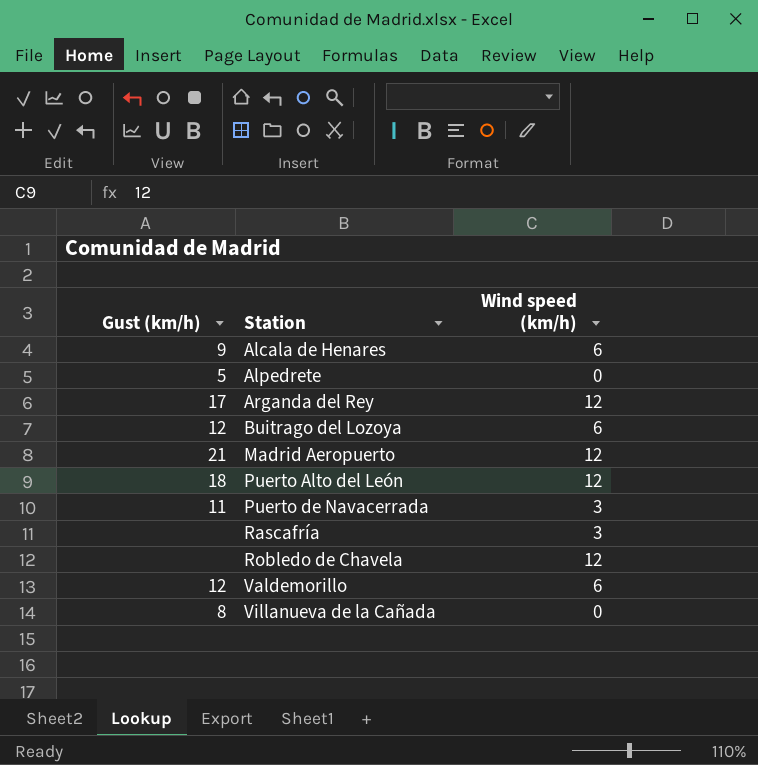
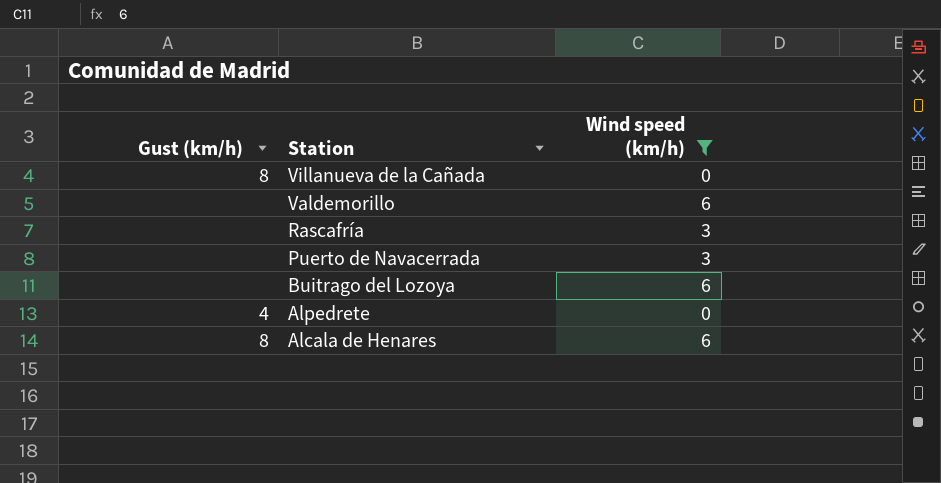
filter: none -> Wind speed (km/h) != 12
row order: Station ascending -> Station descending
Valdemorillo | Gust (km/h): 12 -> none
Puerto de Navacerrada | Gust (km/h): 11 -> none
Buitrago del Lozoya | Gust (km/h): 12 -> none
Alpedrete | Gust (km/h): 5 -> 4
Alcala de Henares | Gust (km/h): 9 -> 8

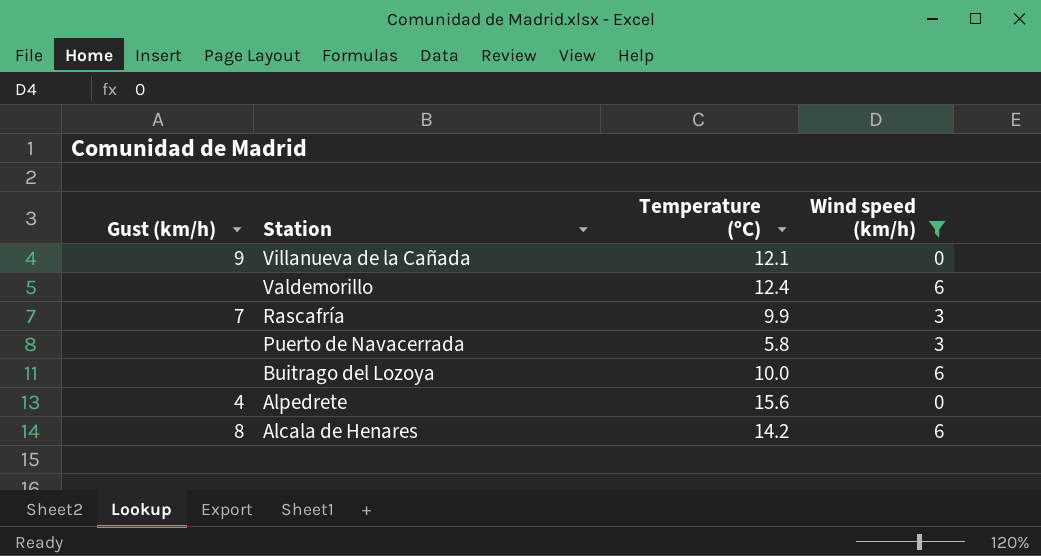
column Temperature (ºC) | position: none -> 3
Villanueva de la Cañada | Gust (km/h): 8 -> 9
Rascafría | Gust (km/h): none -> 7

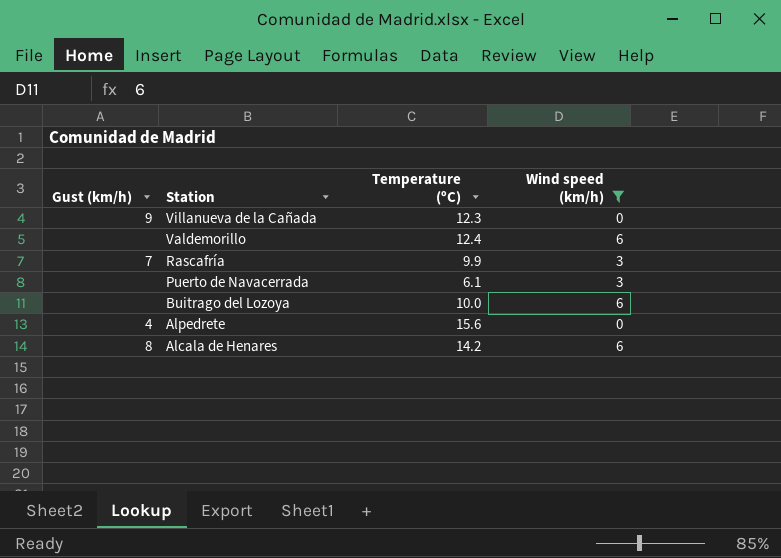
Villanueva de la Cañada | Temperature (ºC): 12.1 -> 12.3
Puerto de Navacerrada | Temperature (ºC): 5.8 -> 6.1

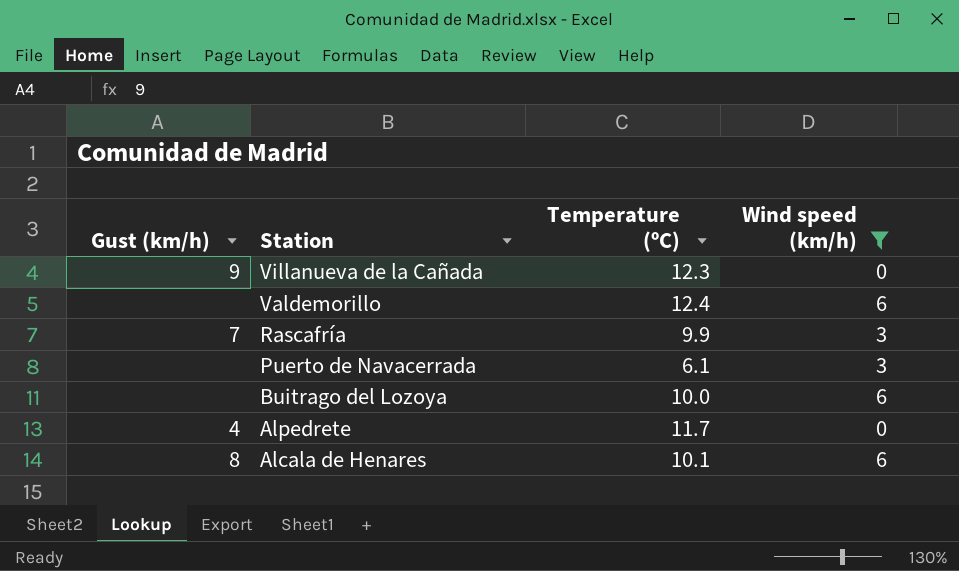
Alpedrete | Temperature (ºC): 15.6 -> 11.7
Alcala de Henares | Temperature (ºC): 14.2 -> 10.1

